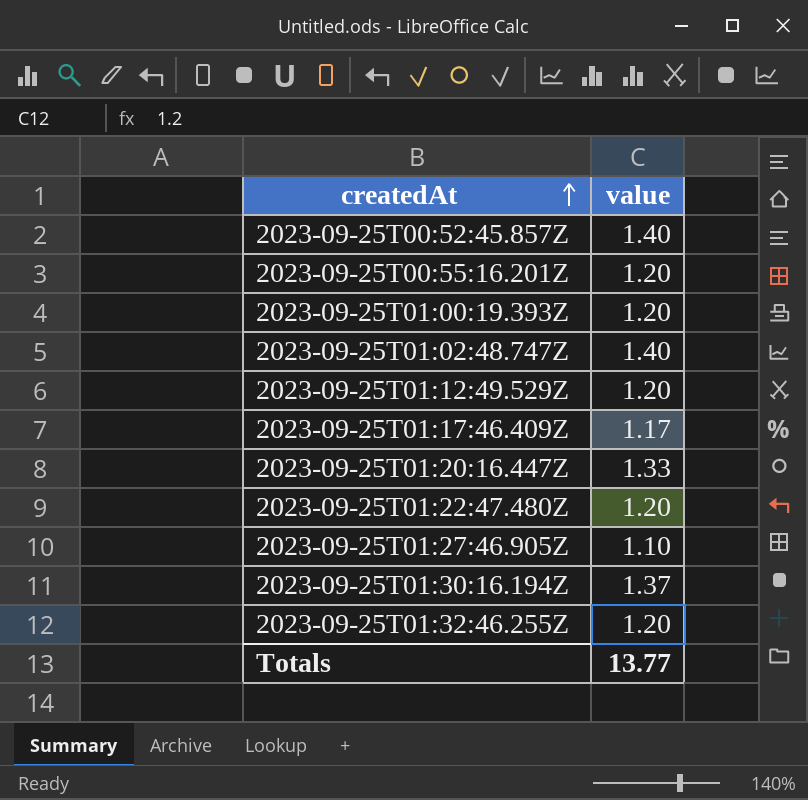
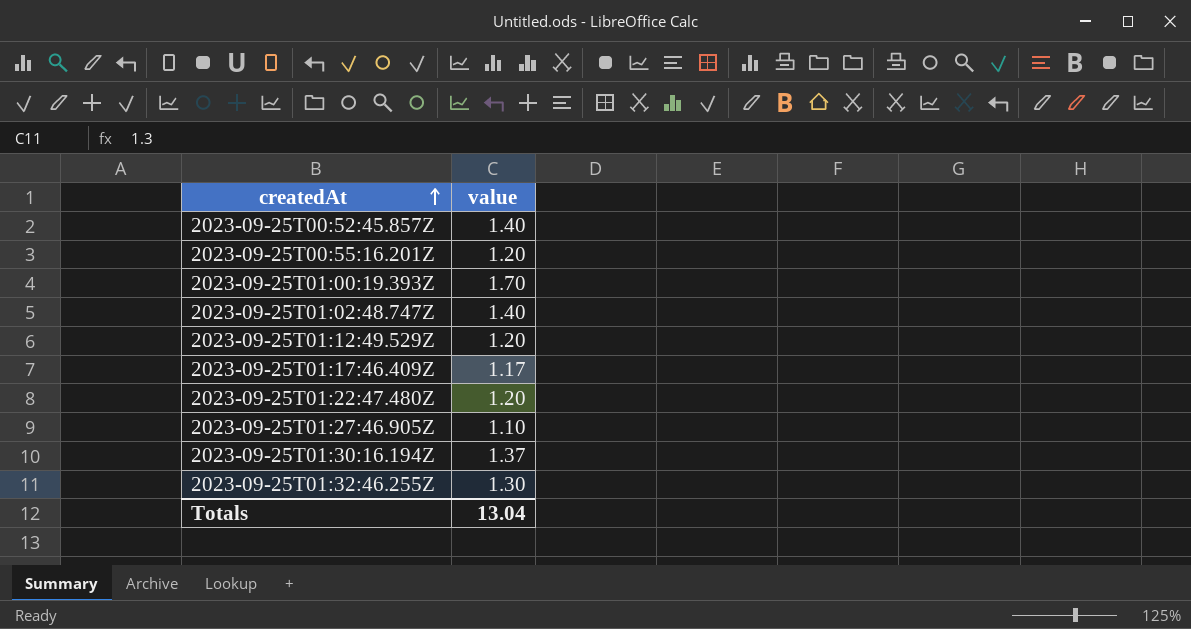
row 2023-09-25T01:20:16.447Z: 1.33 -> none
2023-09-25T01:00:19.393Z | value: 1.20 -> 1.70
2023-09-25T01:32:46.255Z | value: 1.20 -> 1.30
Totals | value: 13.77 -> 13.04

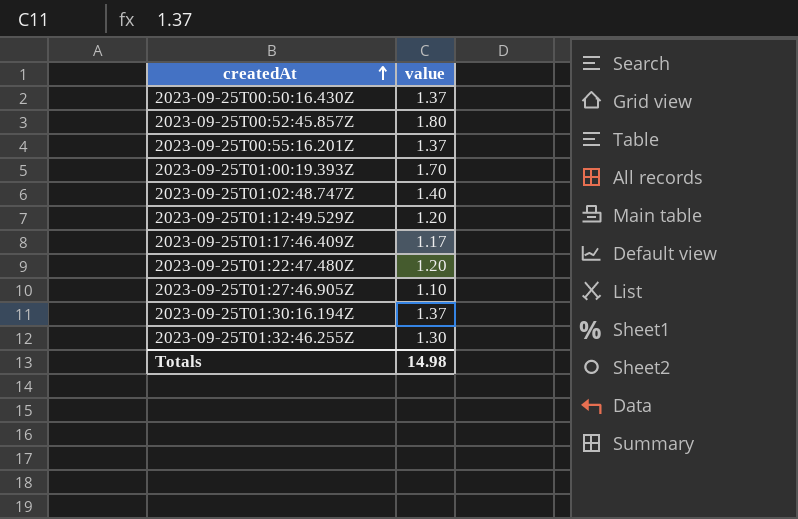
row 2023-09-25T00:50:16.430Z: none -> 1.37
2023-09-25T00:52:45.857Z | value: 1.40 -> 1.80
2023-09-25T00:55:16.201Z | value: 1.20 -> 1.37
Totals | value: 13.04 -> 14.98

